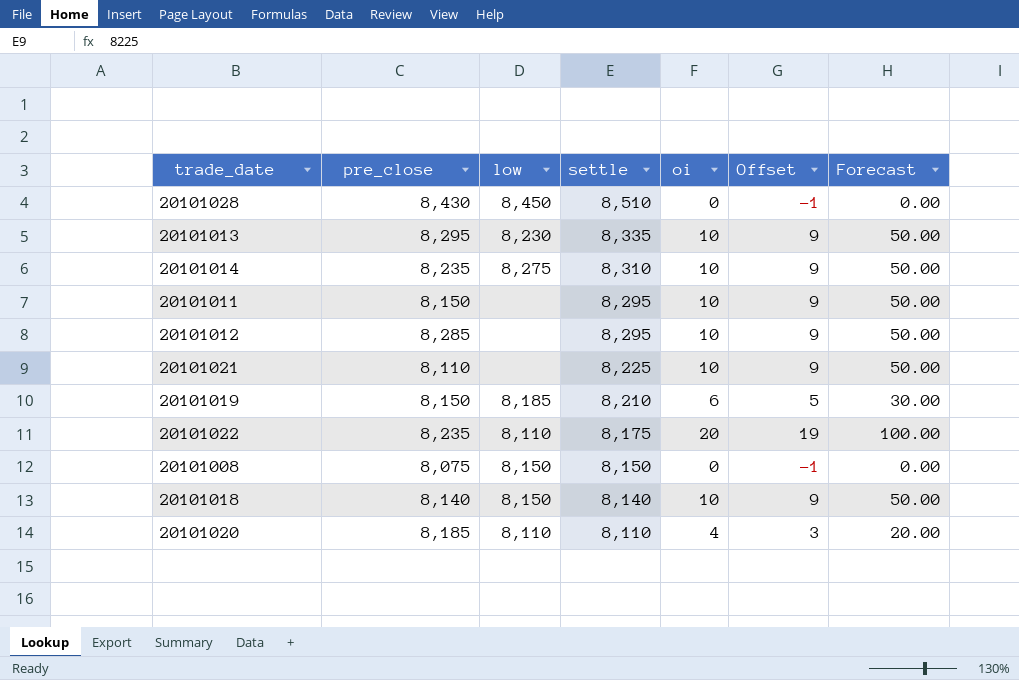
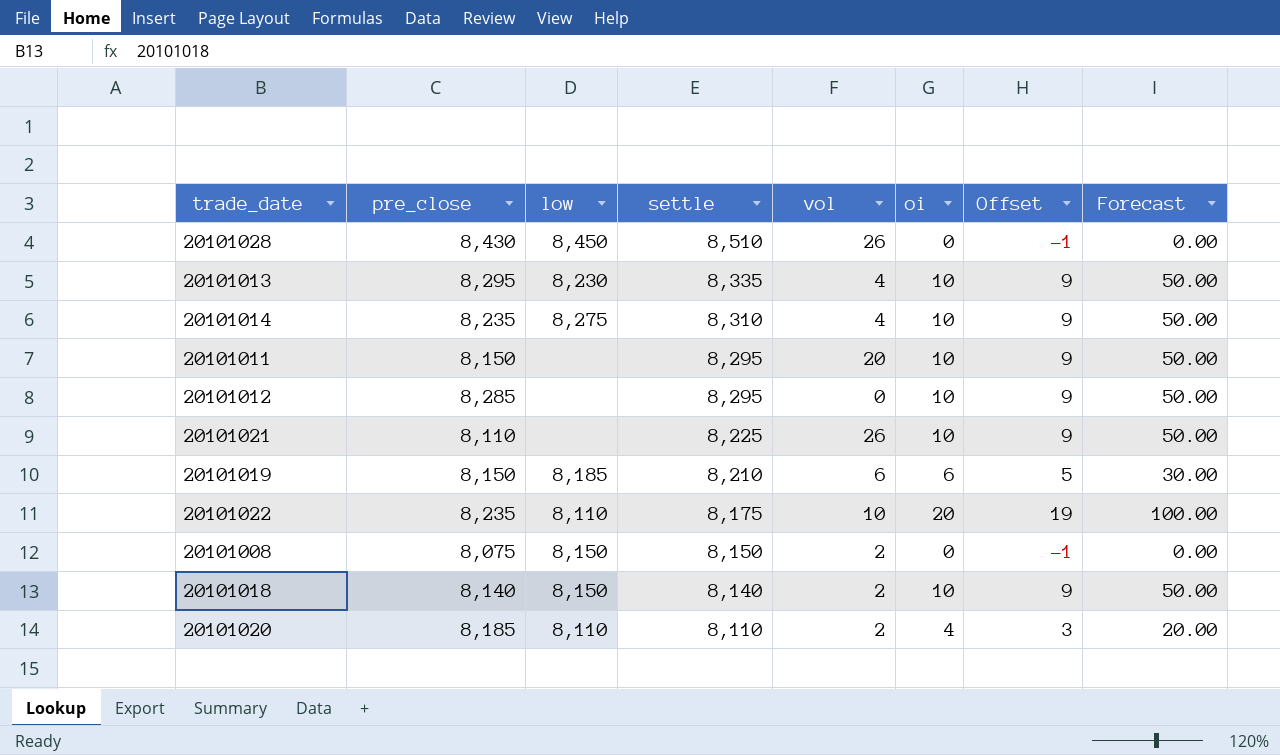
column vol | position: none -> 5

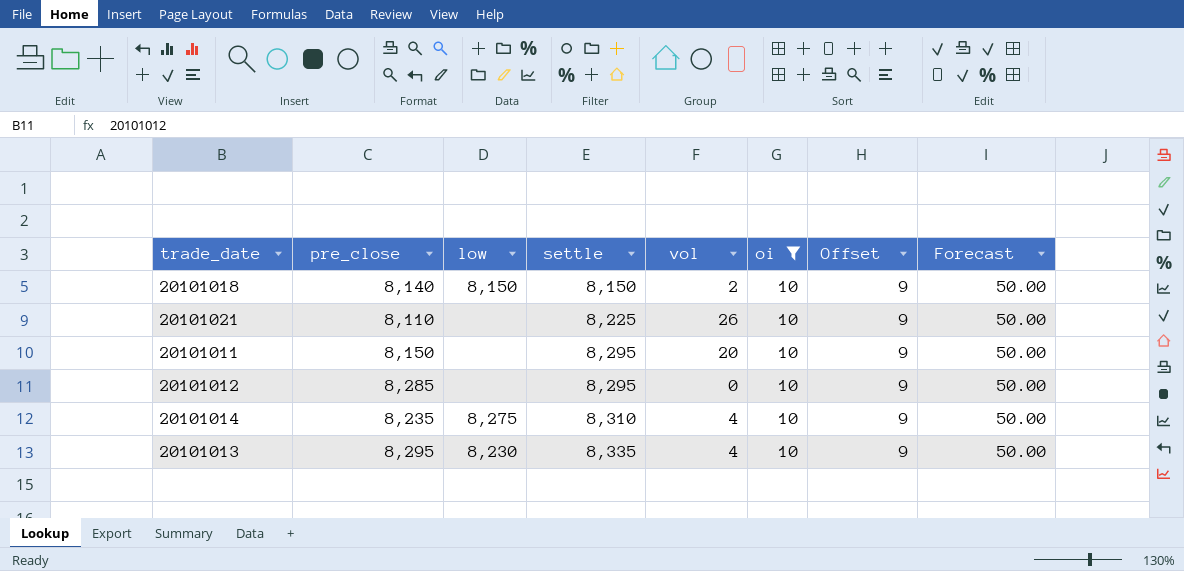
filter: none -> oi = 10
row order: settle descending -> settle ascending
20101018 | settle: 8,140 -> 8,150

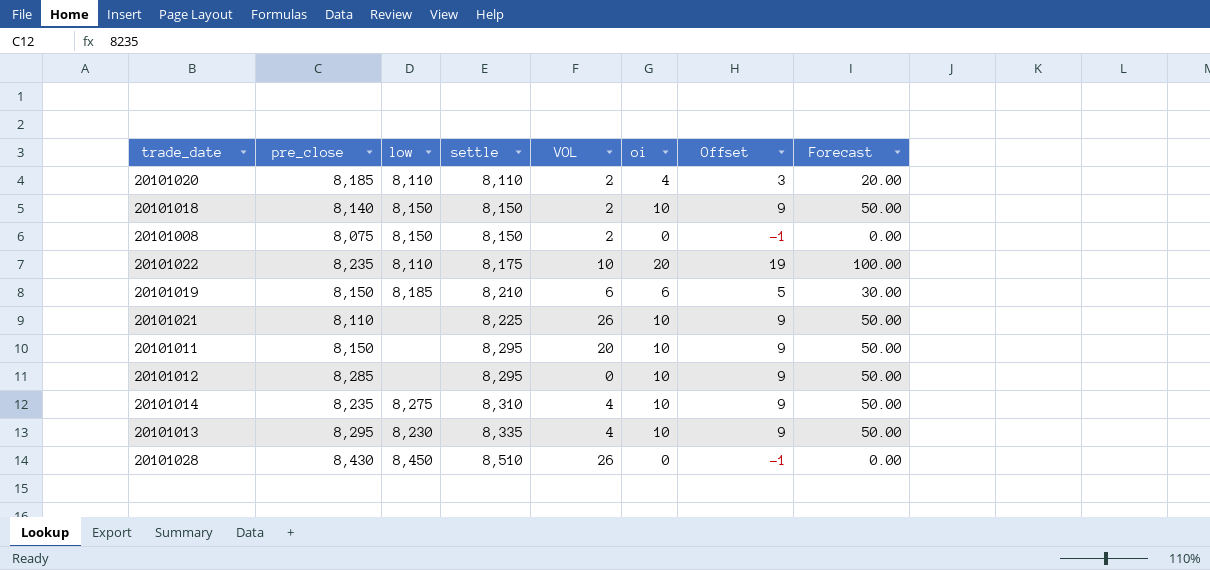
filter: oi = 10 -> none
column name: vol -> VOL

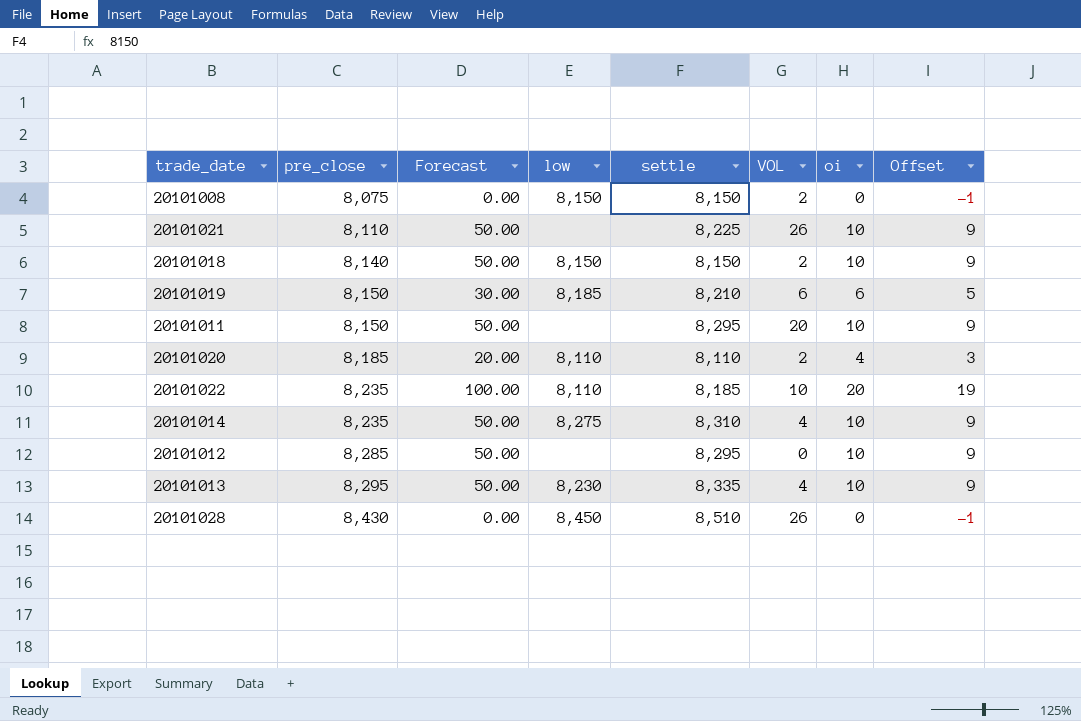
row order: settle ascending -> pre_close ascending
column Forecast | position: 8 -> 3
20101022 | settle: 8,175 -> 8,185

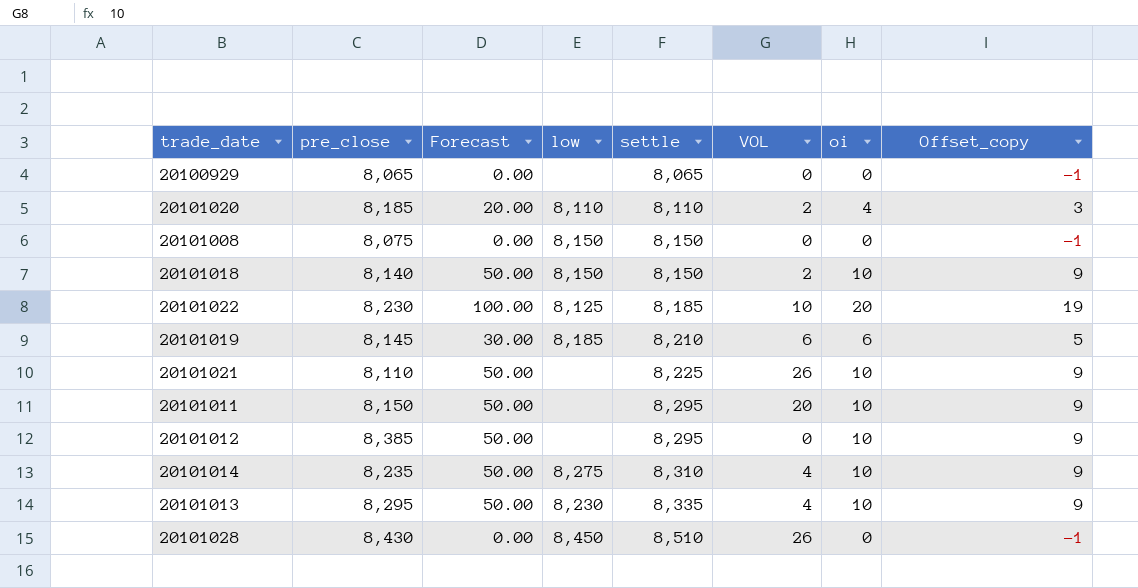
row order: pre_close ascending -> settle ascending
column name: Offset -> Offset_copy
row 20100929: none -> 8,065 | 0.00 | none | 8,065 | 0 | 0 | -1
20101008 | VOL: 2 -> 0
20101022 | pre_close: 8,235 -> 8,230
20101022 | low: 8,110 -> 8,125
20101019 | pre_close: 8,150 -> 8,145
20101012 | pre_close: 8,285 -> 8,385

